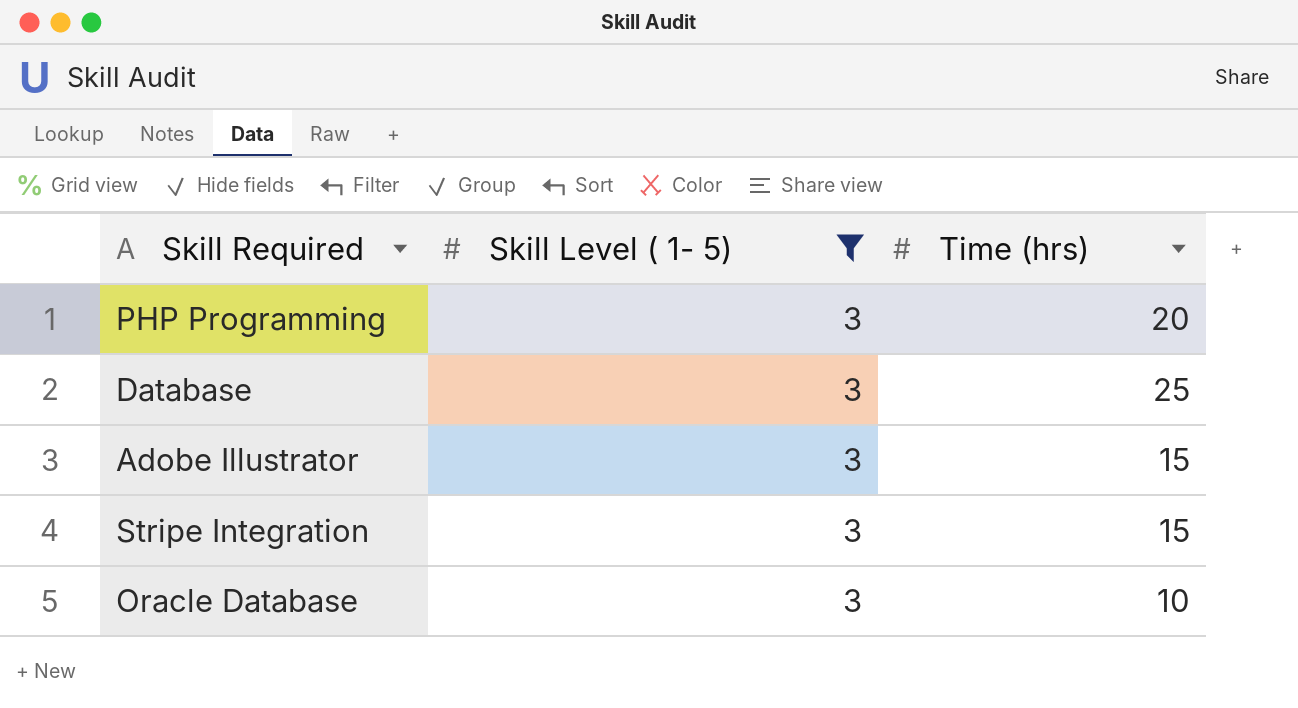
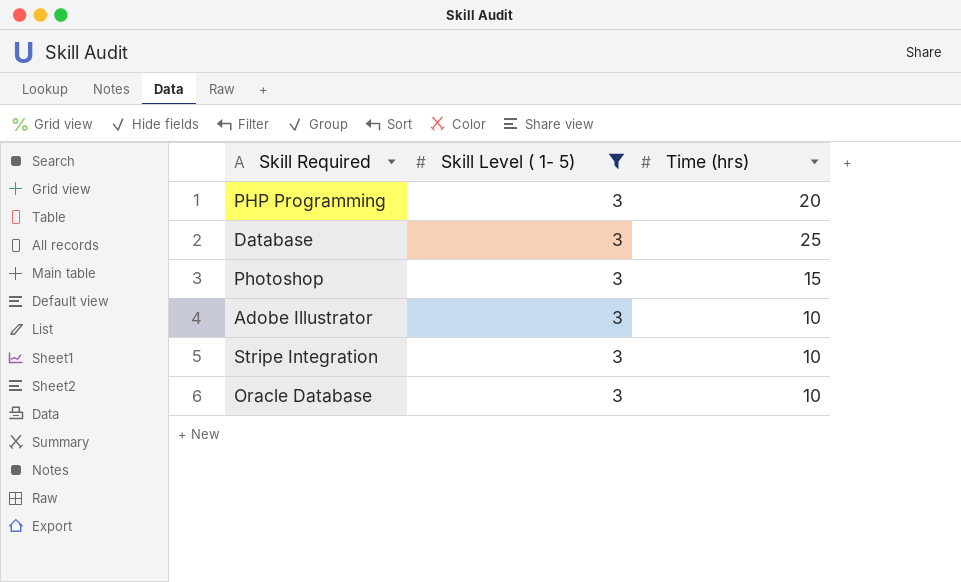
row Photoshop: none -> 3 | 15
Adobe Illustrator | Time (hrs): 15 -> 10
Stripe Integration | Time (hrs): 15 -> 10

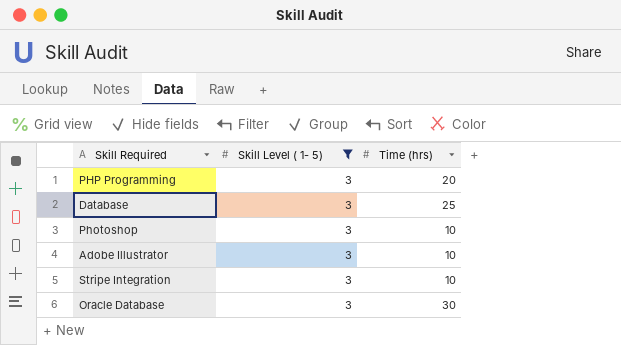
Photoshop | Time (hrs): 15 -> 10
Oracle Database | Time (hrs): 10 -> 30

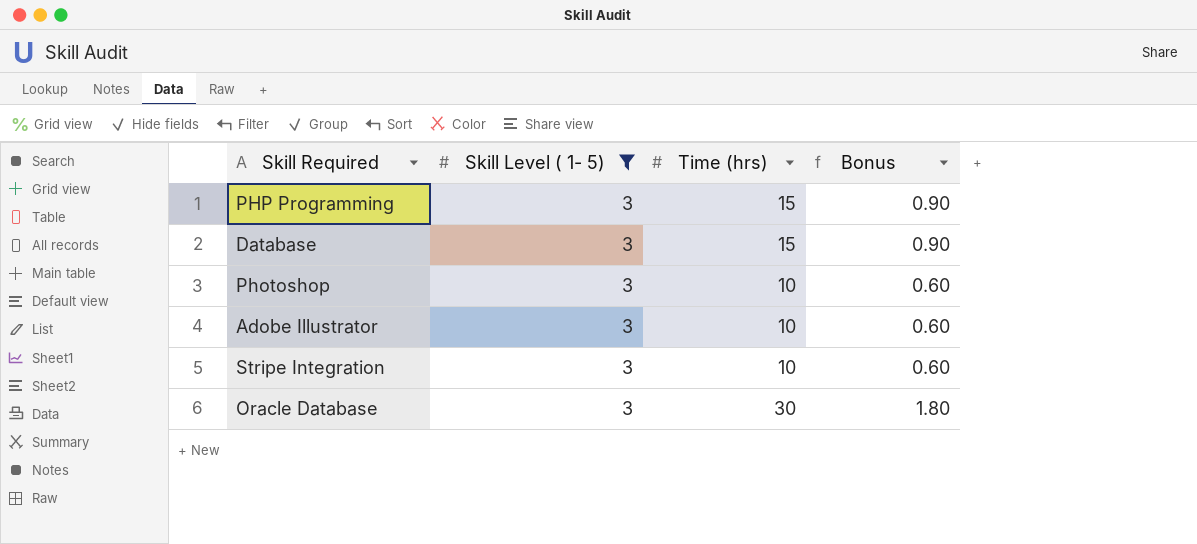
column Bonus | formula: none -> [Time (hrs)] * 0.06
PHP Programming | Time (hrs): 20 -> 15
Database | Time (hrs): 25 -> 15

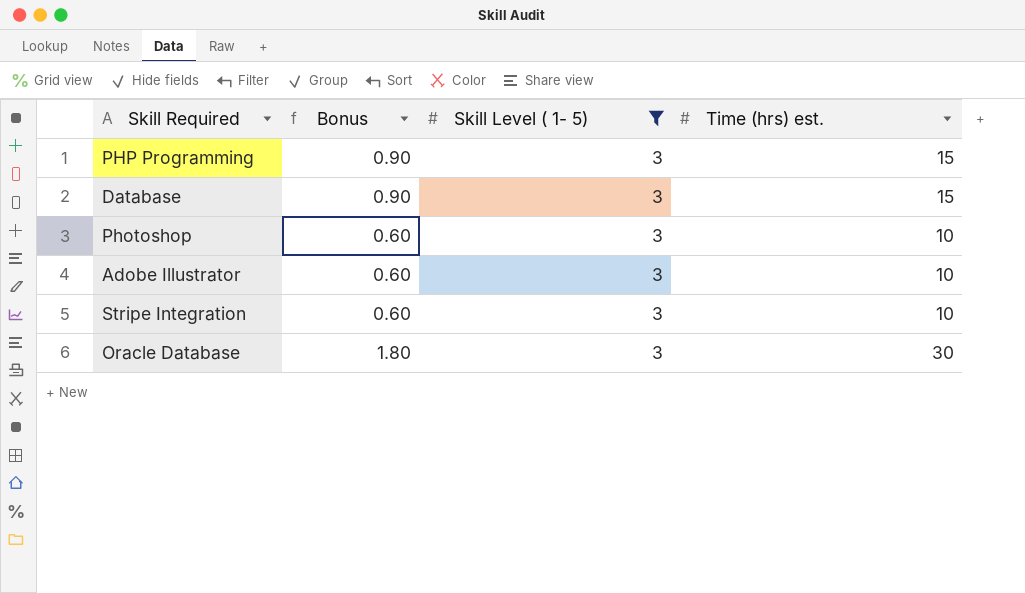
column Bonus | position: 4 -> 2
column name: Time (hrs) -> Time (hrs) est.

